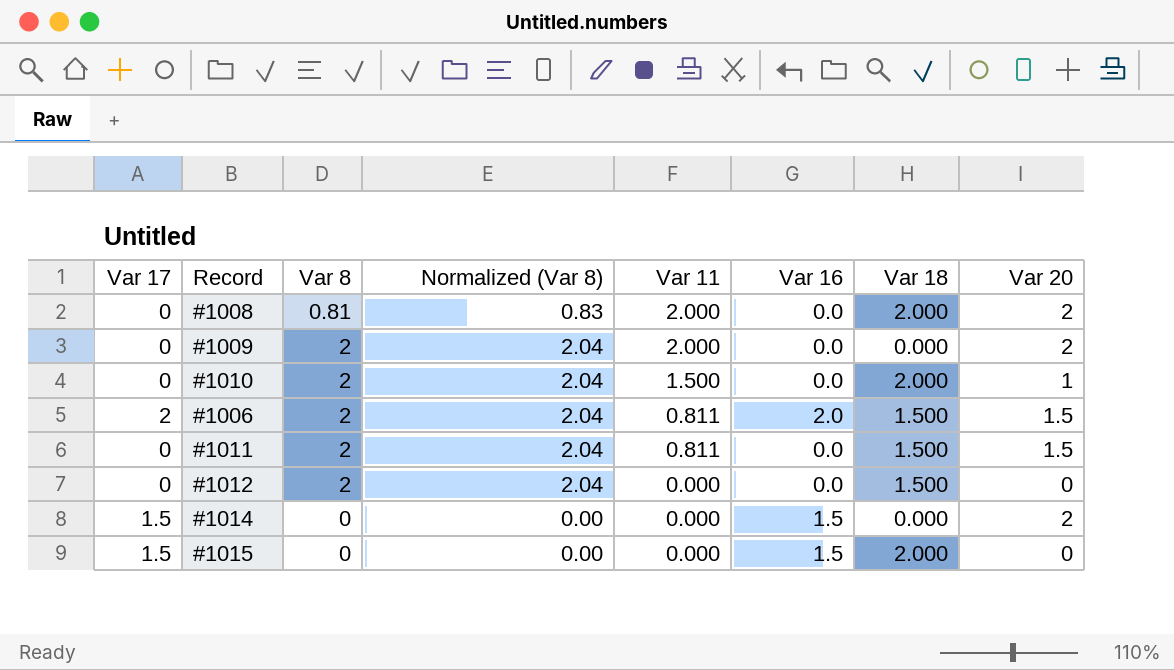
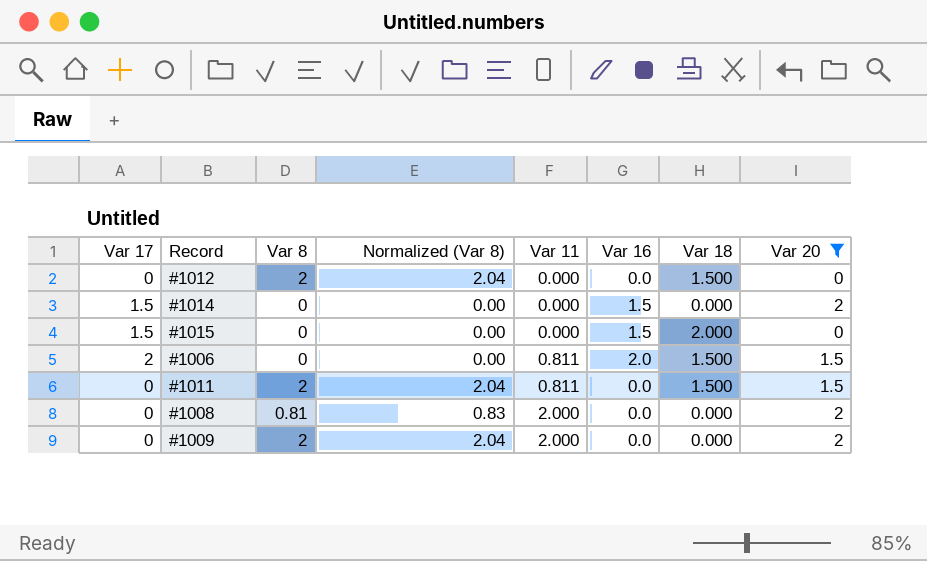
filter: none -> Var 20 != 1
row order: Var 11 descending -> Var 11 ascending
#1006 | Var 8: 2 -> 0
#1006 | Normalized (Var 8): 2.04 -> 0.00
#1008 | Var 18: 2.000 -> 0.000

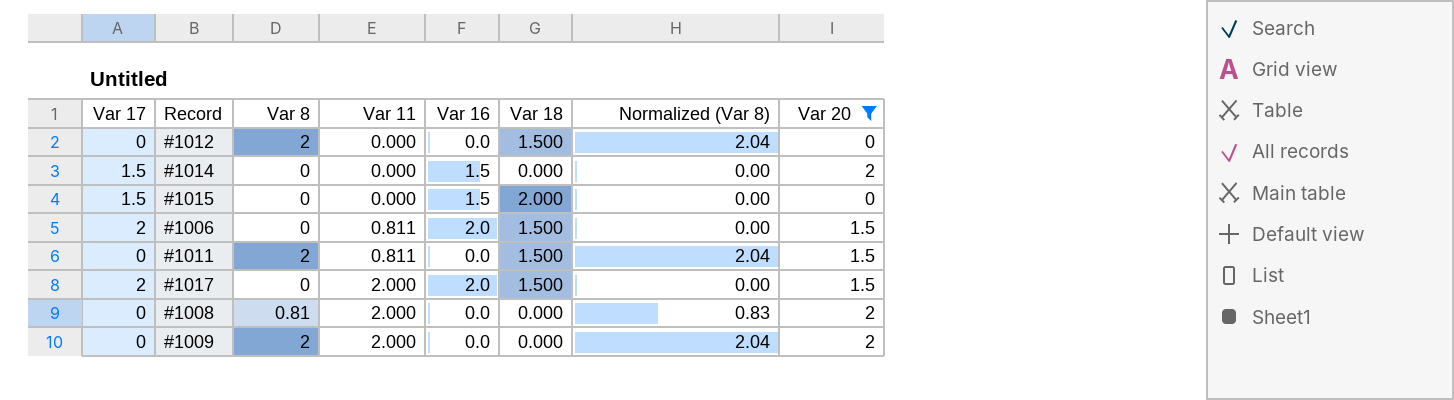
column Normalized (Var 8) | position: 4 -> 7
row #1017: none -> 2 | 0 | 2.000 | 2.0 | 1.500 | 0.00 | 1.5

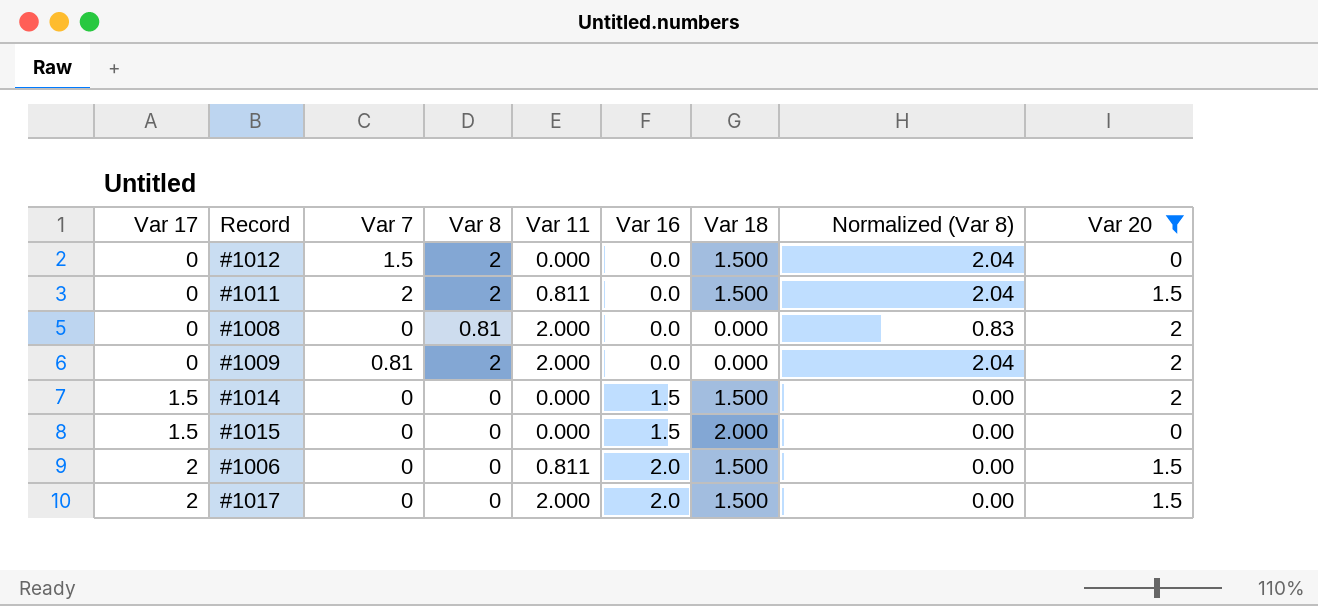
row order: Var 11 ascending -> Var 17 ascending
column Var 7 | position: none -> 3
#1014 | Var 18: 0.000 -> 1.500

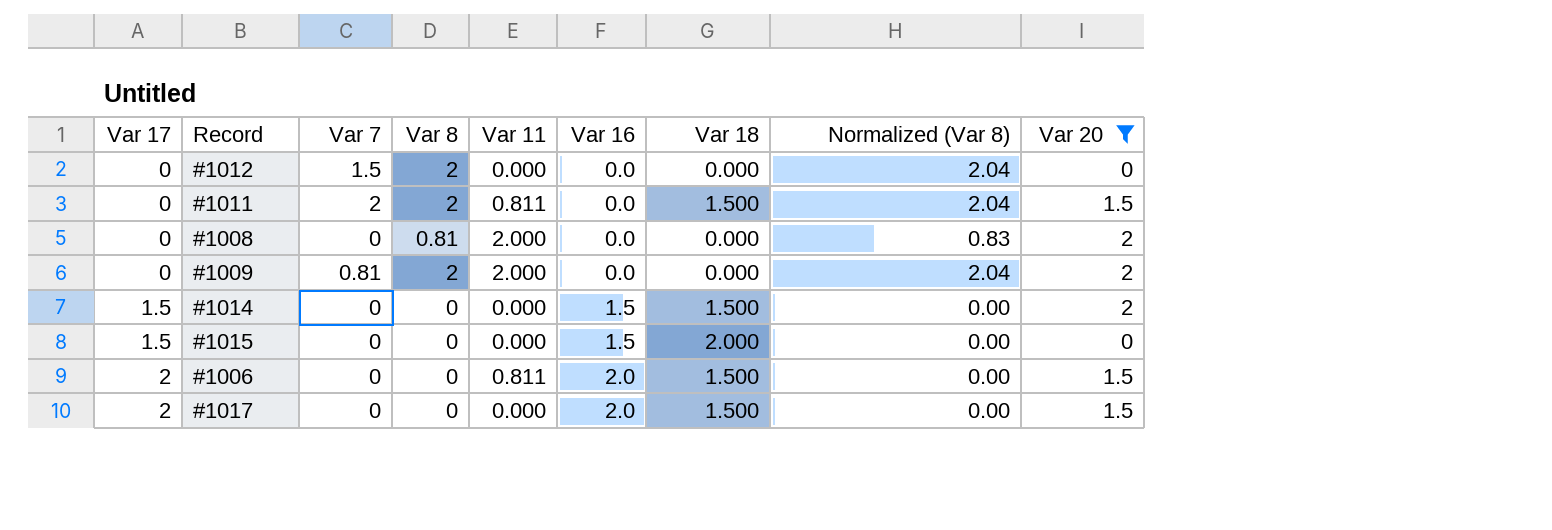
#1012 | Var 18: 1.500 -> 0.000
#1017 | Var 11: 2.000 -> 0.000

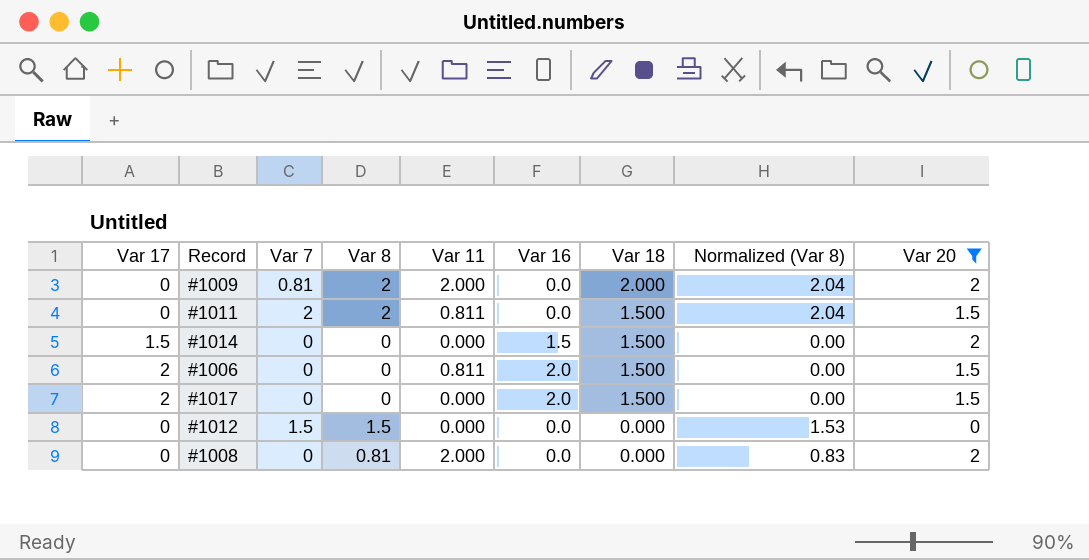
row order: Var 17 ascending -> Var 18 descending
row #1015: 1.5 | 0 | 0 | 0.000 | 1.5 | 2.000 | 0.00 | 0 -> none
#1009 | Var 18: 0.000 -> 2.000
#1012 | Var 8: 2 -> 1.5
#1012 | Normalized (Var 8): 2.04 -> 1.53

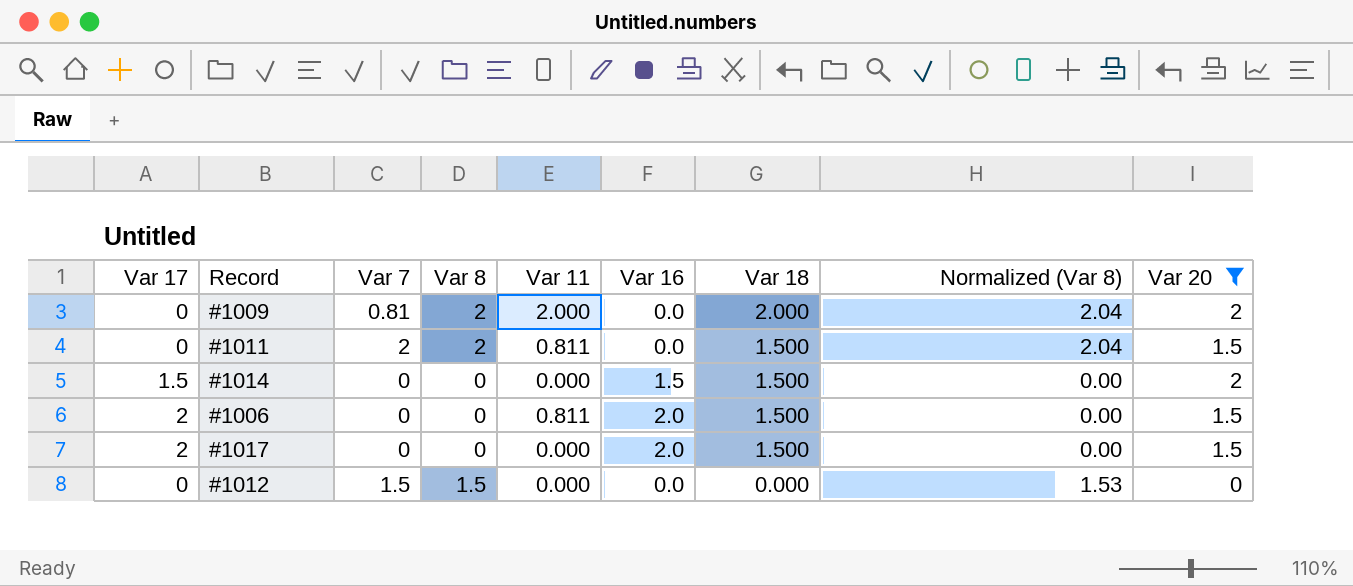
row #1008: 0 | 0 | 0.81 | 2.000 | 0.0 | 0.000 | 0.83 | 2 -> none

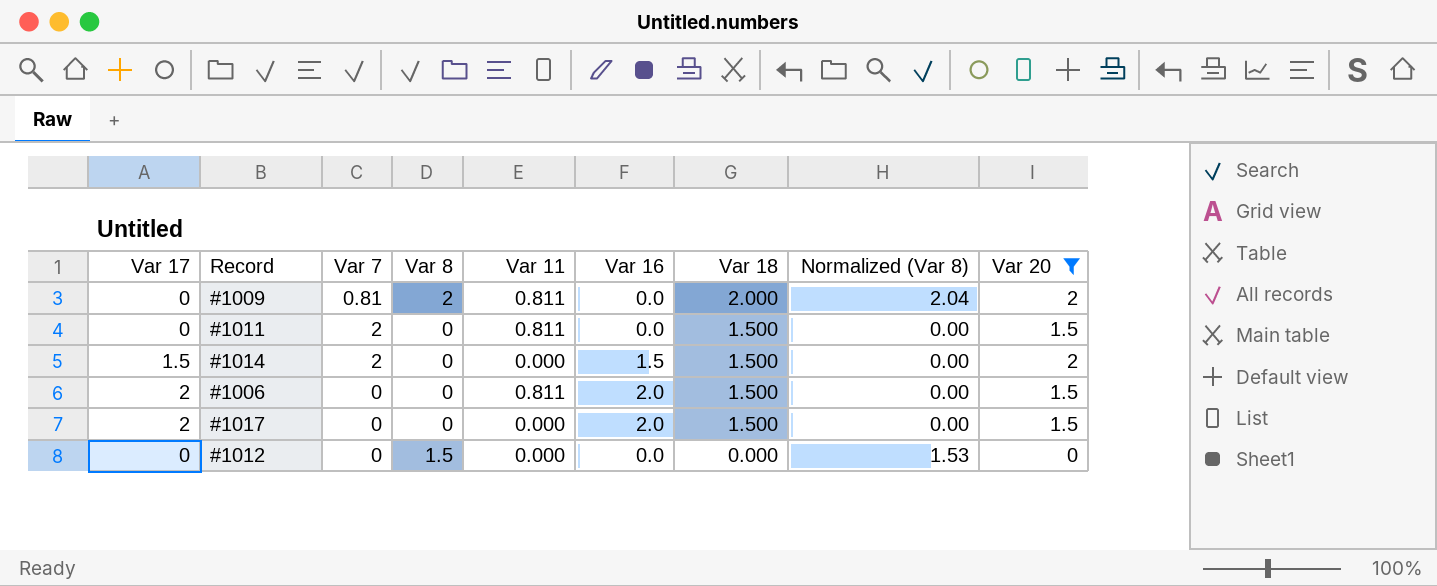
#1009 | Var 11: 2.000 -> 0.811
#1011 | Var 8: 2 -> 0
#1011 | Normalized (Var 8): 2.04 -> 0.00
#1014 | Var 7: 0 -> 2
#1012 | Var 7: 1.5 -> 0

